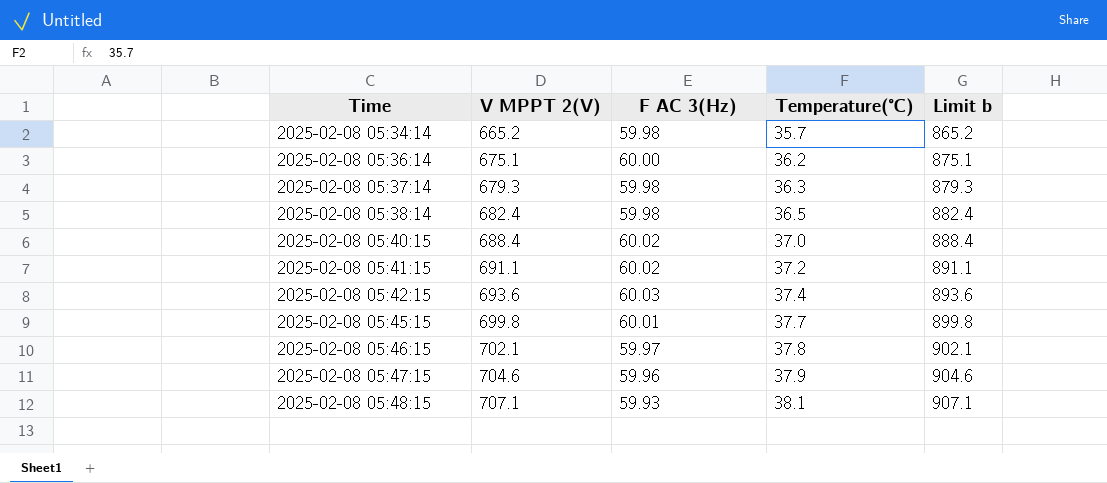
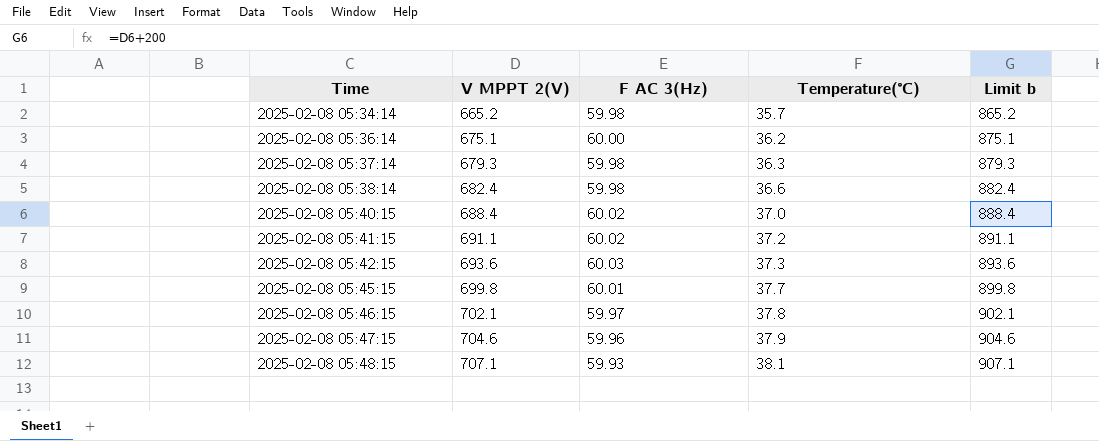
2025-02-08 05:38:14 | Temperature(℃): 36.5 -> 36.6
2025-02-08 05:42:15 | Temperature(℃): 37.4 -> 37.3

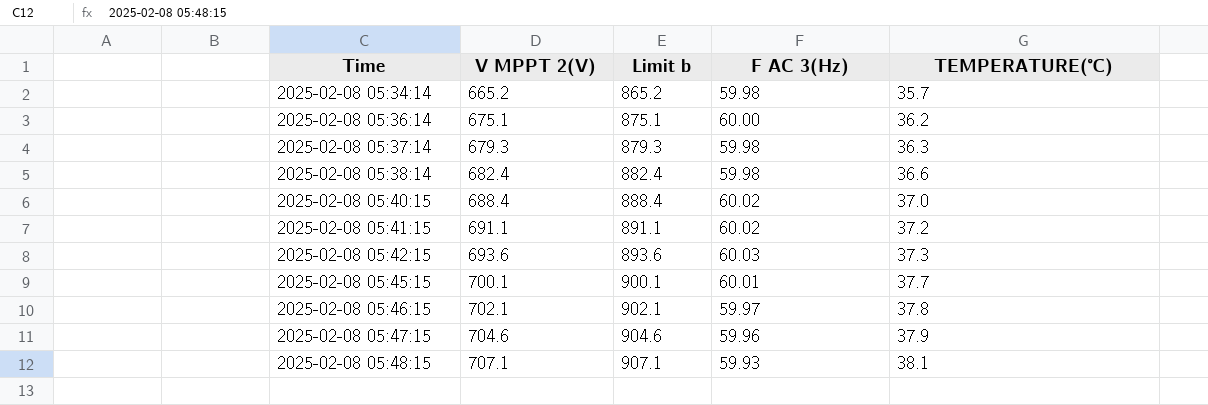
column Limit b | position: 5 -> 3
column name: Temperature(℃) -> TEMPERATURE(℃)
2025-02-08 05:45:15 | V MPPT 2(V): 699.8 -> 700.1
2025-02-08 05:45:15 | Limit b: 899.8 -> 900.1

